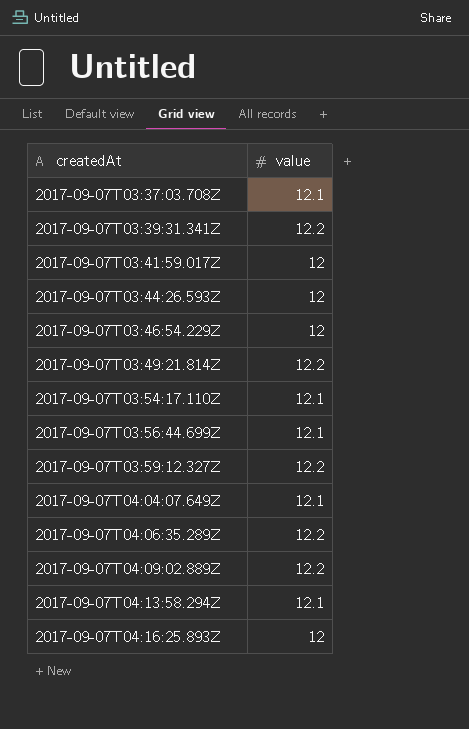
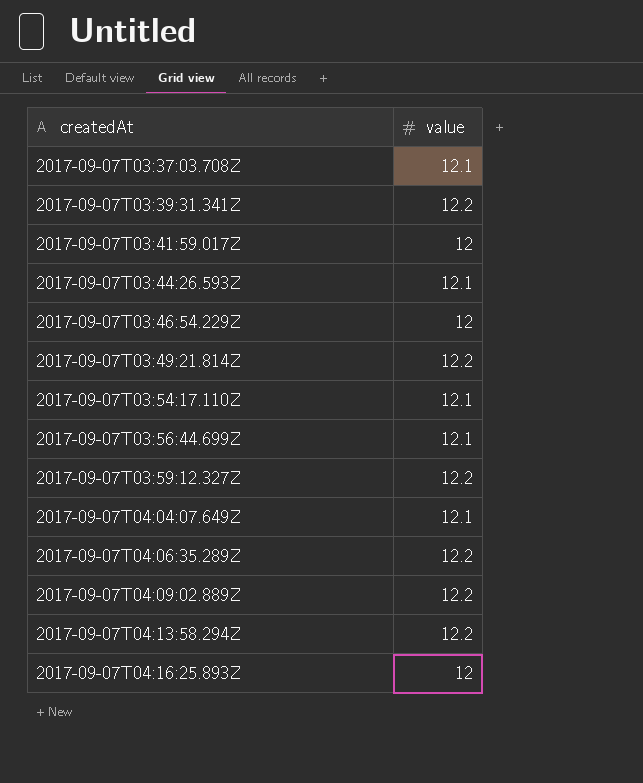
2017-09-07T03:44:26.593Z | value: 12 -> 12.1
2017-09-07T04:13:58.294Z | value: 12.1 -> 12.2

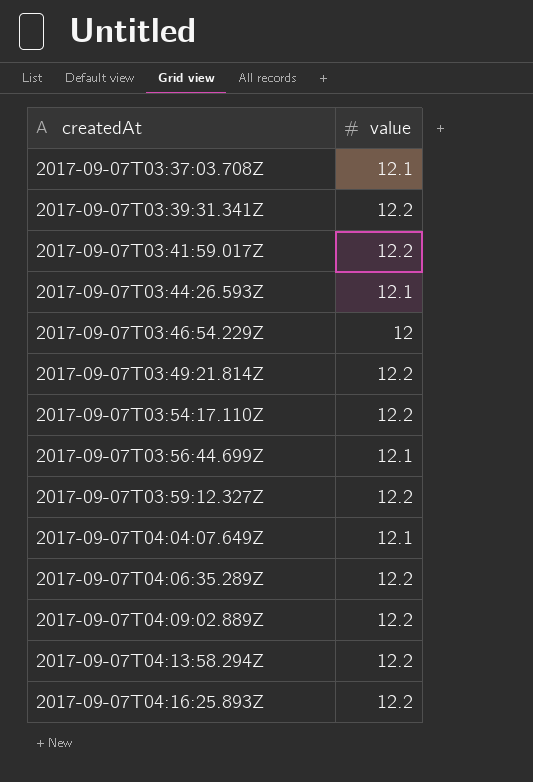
2017-09-07T03:41:59.017Z | value: 12 -> 12.2
2017-09-07T03:54:17.110Z | value: 12.1 -> 12.2
2017-09-07T04:16:25.893Z | value: 12 -> 12.2

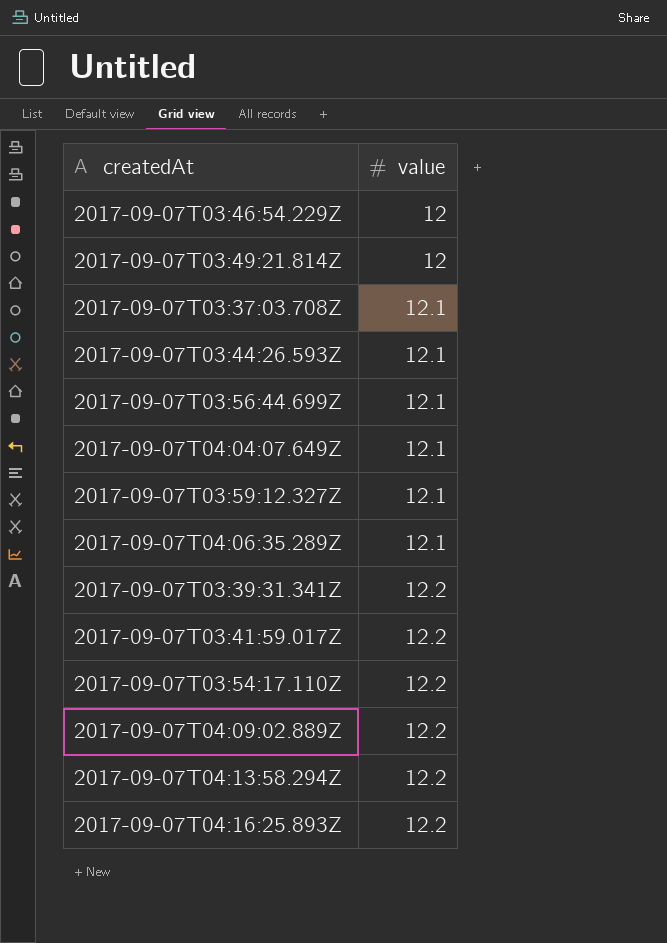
row order: createdAt ascending -> value ascending
2017-09-07T03:49:21.814Z | value: 12.2 -> 12
2017-09-07T03:59:12.327Z | value: 12.2 -> 12.1
2017-09-07T04:06:35.289Z | value: 12.2 -> 12.1

